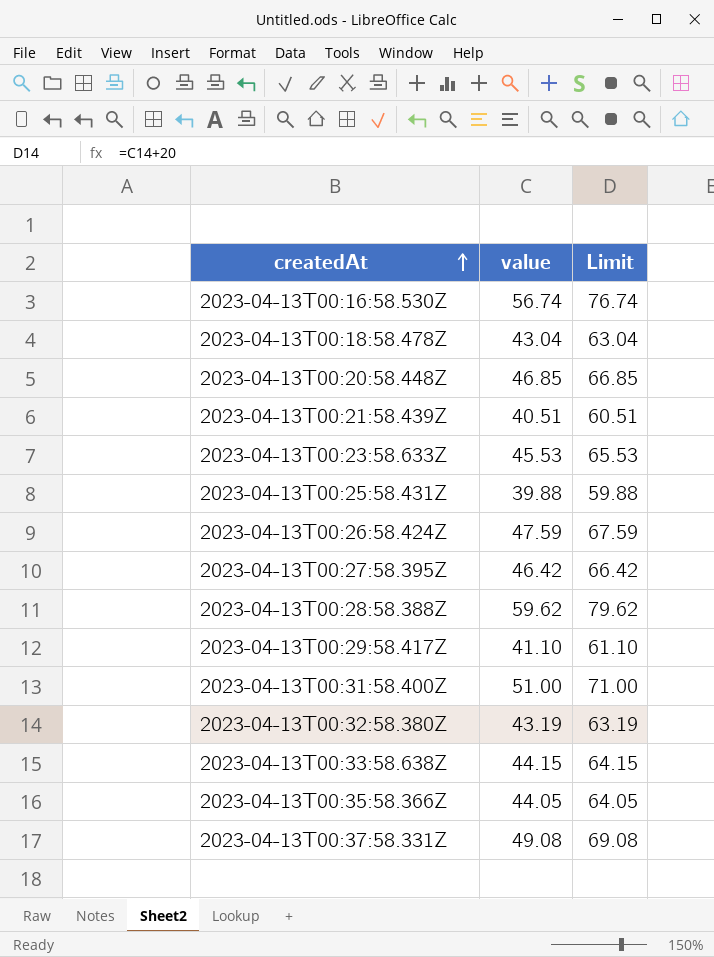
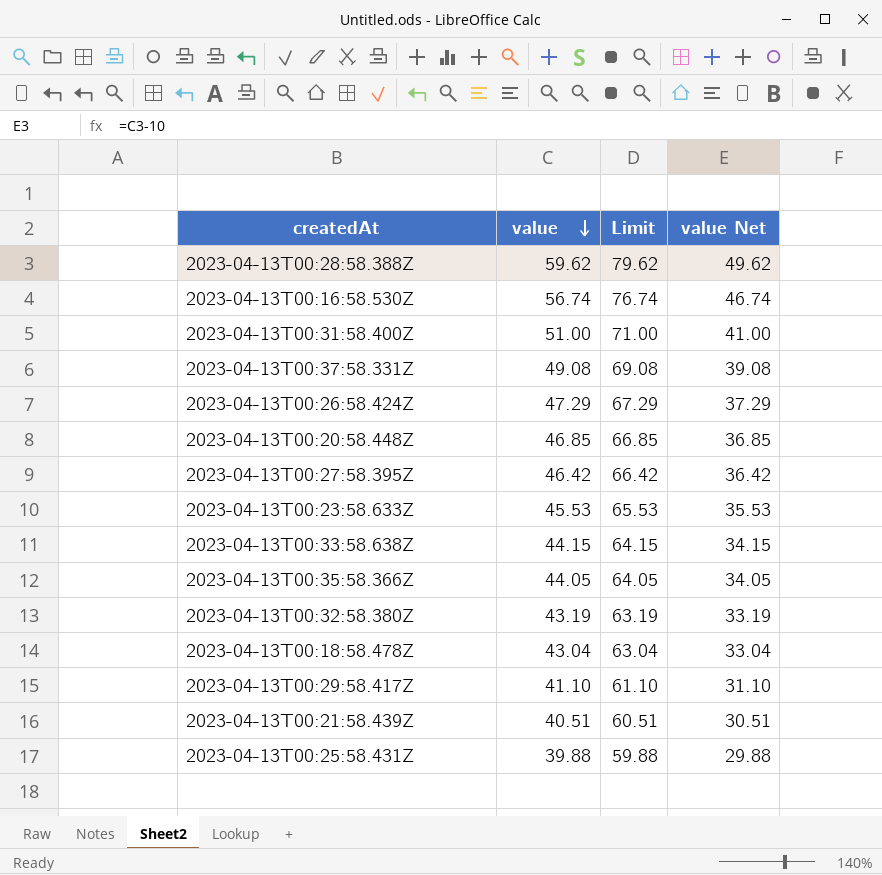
row order: createdAt ascending -> value descending
column value Net | formula: none -> [value] - 10
2023-04-13T00:26:58.424Z | value: 47.59 -> 47.29
2023-04-13T00:26:58.424Z | Limit: 67.59 -> 67.29

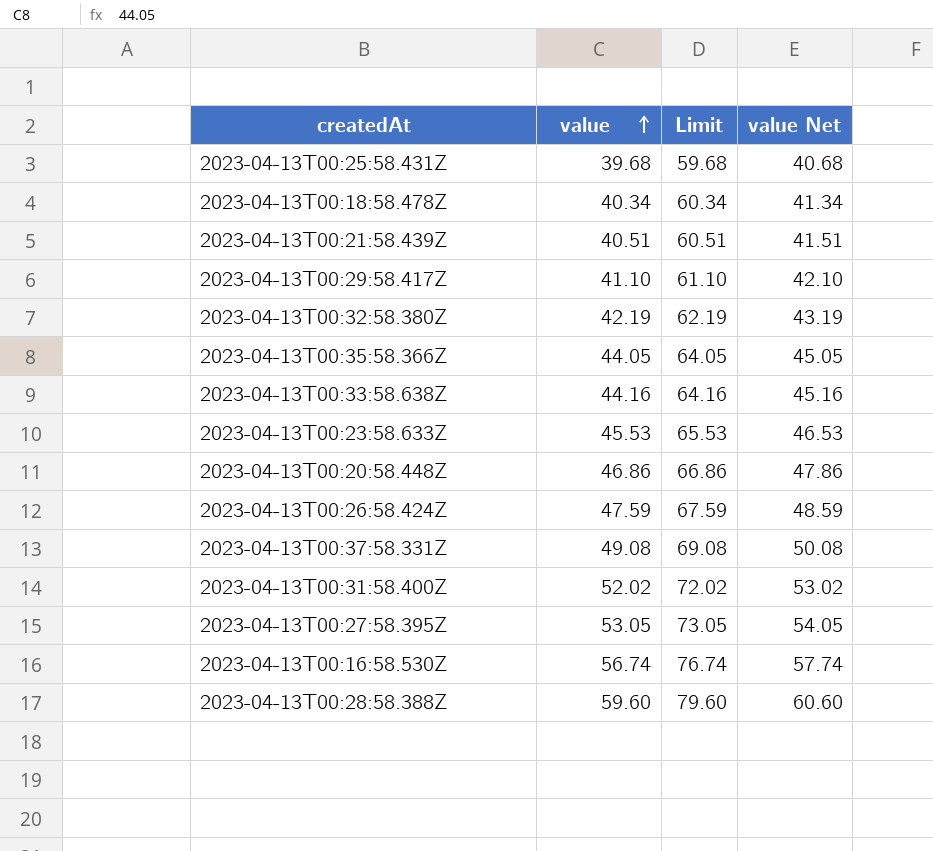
row order: value descending -> value ascending
column value Net | formula: [value] - 10 -> [value] + 1
2023-04-13T00:25:58.431Z | value: 39.88 -> 39.68
2023-04-13T00:25:58.431Z | Limit: 59.88 -> 59.68
2023-04-13T00:18:58.478Z | value: 43.04 -> 40.34
2023-04-13T00:18:58.478Z | Limit: 63.04 -> 60.34
2023-04-13T00:32:58.380Z | value: 43.19 -> 42.19
2023-04-13T00:32:58.380Z | Limit: 63.19 -> 62.19
2023-04-13T00:33:58.638Z | value: 44.15 -> 44.16
2023-04-13T00:33:58.638Z | Limit: 64.15 -> 64.16
2023-04-13T00:20:58.448Z | value: 46.85 -> 46.86
2023-04-13T00:20:58.448Z | Limit: 66.85 -> 66.86
2023-04-13T00:26:58.424Z | value: 47.29 -> 47.59
2023-04-13T00:26:58.424Z | Limit: 67.29 -> 67.59
2023-04-13T00:31:58.400Z | value: 51.00 -> 52.02
2023-04-13T00:31:58.400Z | Limit: 71.00 -> 72.02
2023-04-13T00:27:58.395Z | value: 46.42 -> 53.05
2023-04-13T00:27:58.395Z | Limit: 66.42 -> 73.05
2023-04-13T00:28:58.388Z | value: 59.62 -> 59.60
2023-04-13T00:28:58.388Z | Limit: 79.62 -> 79.60

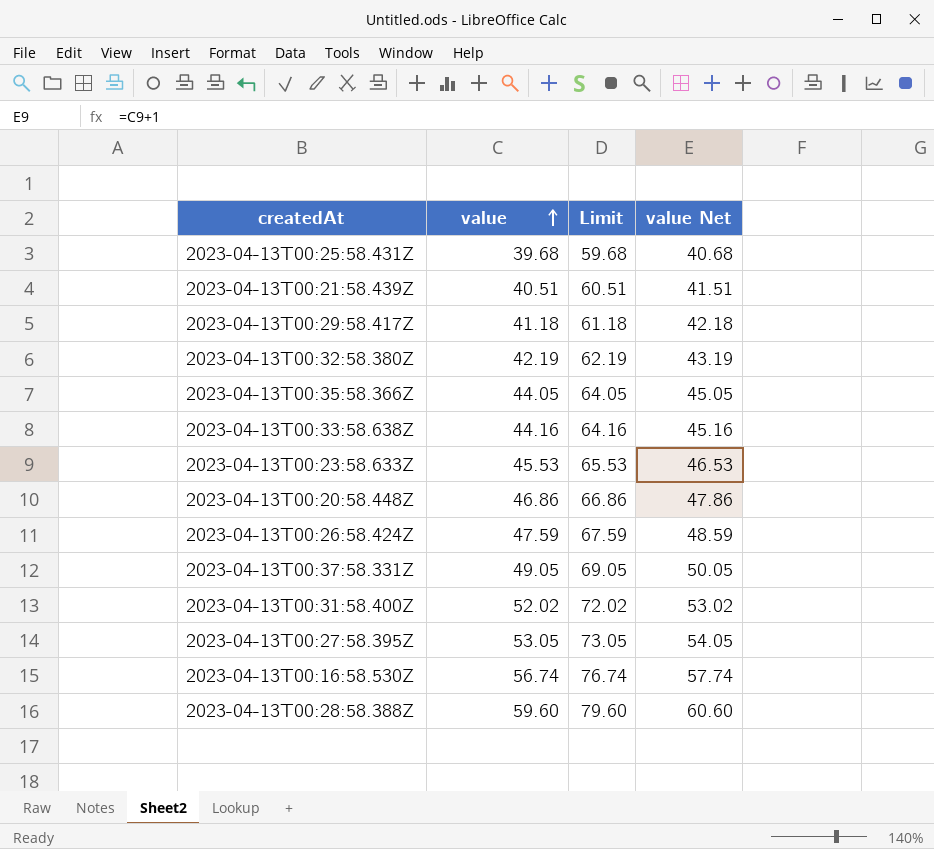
row 2023-04-13T00:18:58.478Z: 40.34 | 60.34 | 41.34 -> none
2023-04-13T00:29:58.417Z | value: 41.10 -> 41.18
2023-04-13T00:29:58.417Z | Limit: 61.10 -> 61.18
2023-04-13T00:29:58.417Z | value Net: 42.10 -> 42.18
2023-04-13T00:37:58.331Z | value: 49.08 -> 49.05
2023-04-13T00:37:58.331Z | Limit: 69.08 -> 69.05
2023-04-13T00:37:58.331Z | value Net: 50.08 -> 50.05

